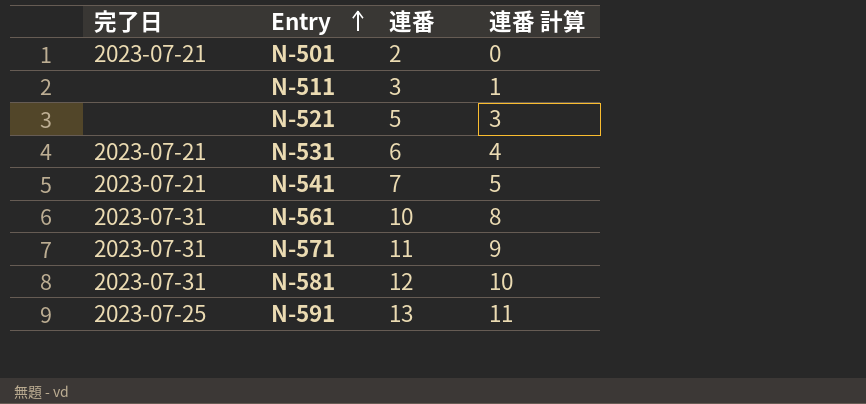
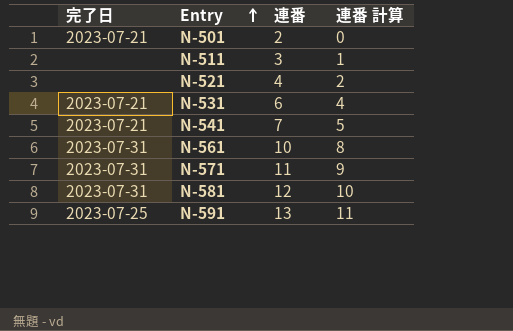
N-521 | 連番: 5 -> 4
N-521 | 連番 計算: 3 -> 2

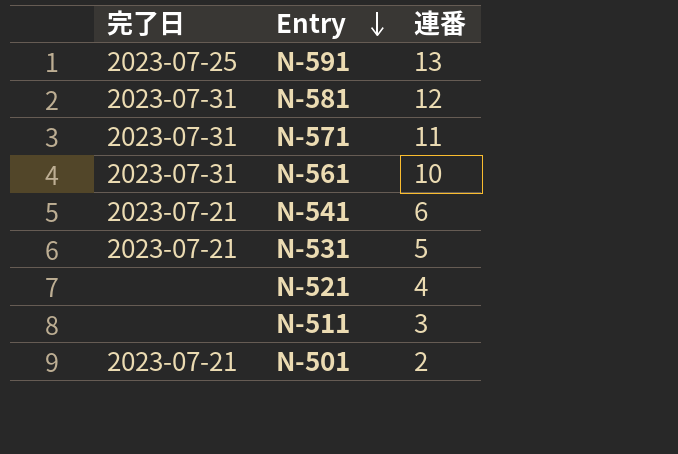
row order: Entry ascending -> Entry descending
column 連番 計算 | formula: [連番] - 2 -> none
N-541 | 連番: 7 -> 6
N-531 | 連番: 6 -> 5

